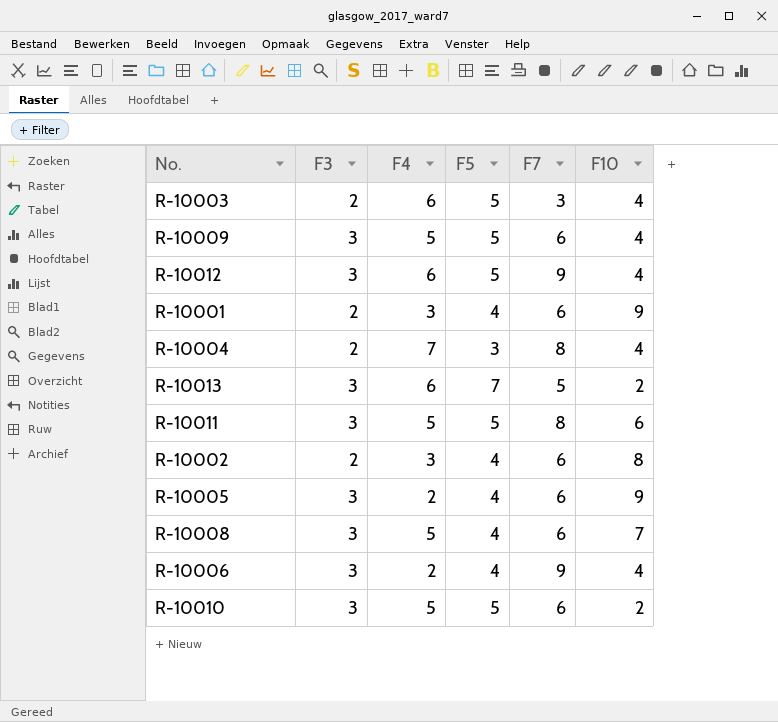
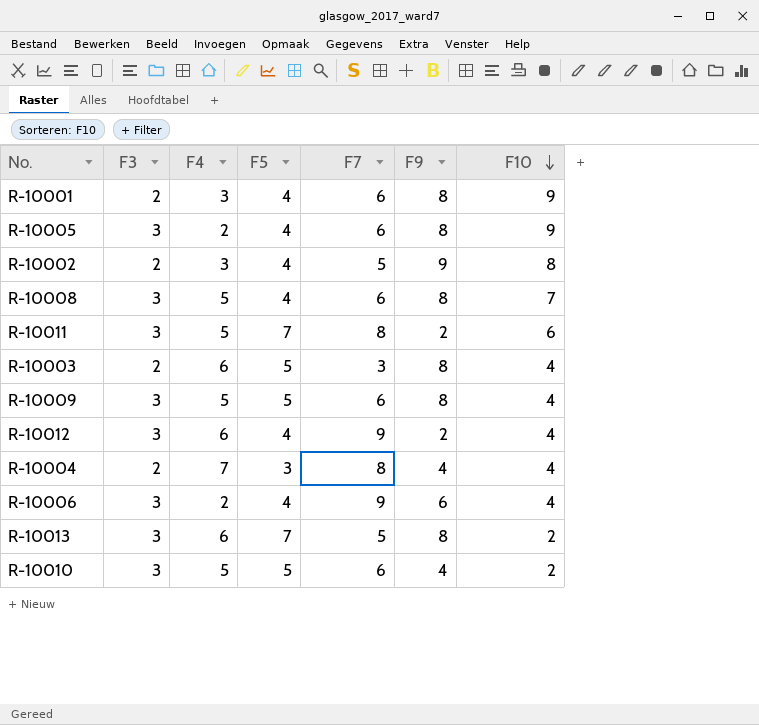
row order: none -> F10 descending
column F9 | position: none -> 6
R-10002 | F7: 6 -> 5
R-10011 | F5: 5 -> 7
R-10012 | F5: 5 -> 4

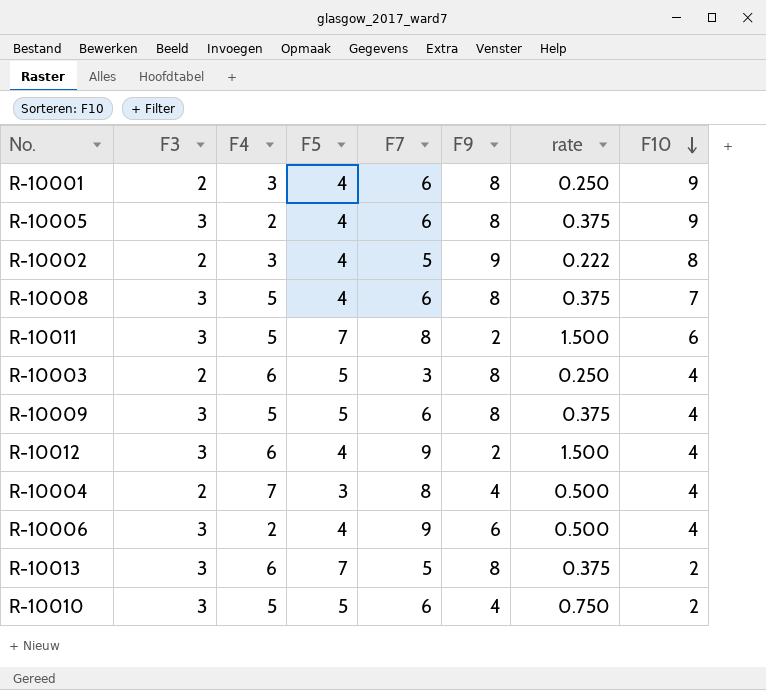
column rate | formula: none -> [F3] / [F9]

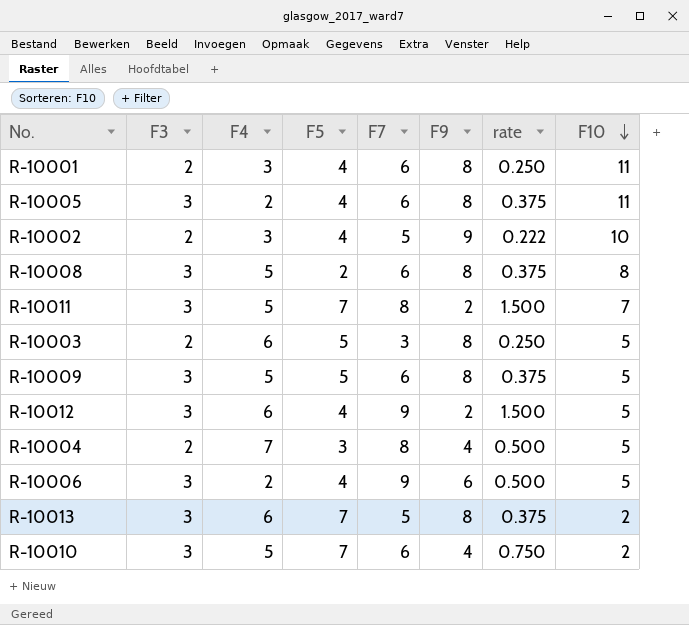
R-10001 | F10: 9 -> 11
R-10005 | F10: 9 -> 11
R-10002 | F10: 8 -> 10
R-10008 | F5: 4 -> 2
R-10008 | F10: 7 -> 8
R-10011 | F10: 6 -> 7
R-10003 | F10: 4 -> 5
R-10009 | F10: 4 -> 5
R-10012 | F10: 4 -> 5
R-10004 | F10: 4 -> 5
R-10006 | F10: 4 -> 5
R-10010 | F5: 5 -> 7

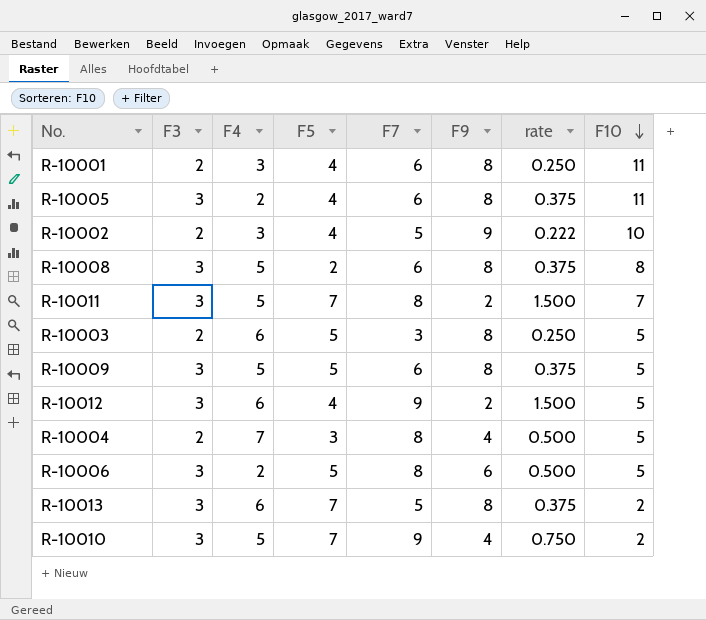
R-10006 | F5: 4 -> 5
R-10006 | F7: 9 -> 8
R-10010 | F7: 6 -> 9

